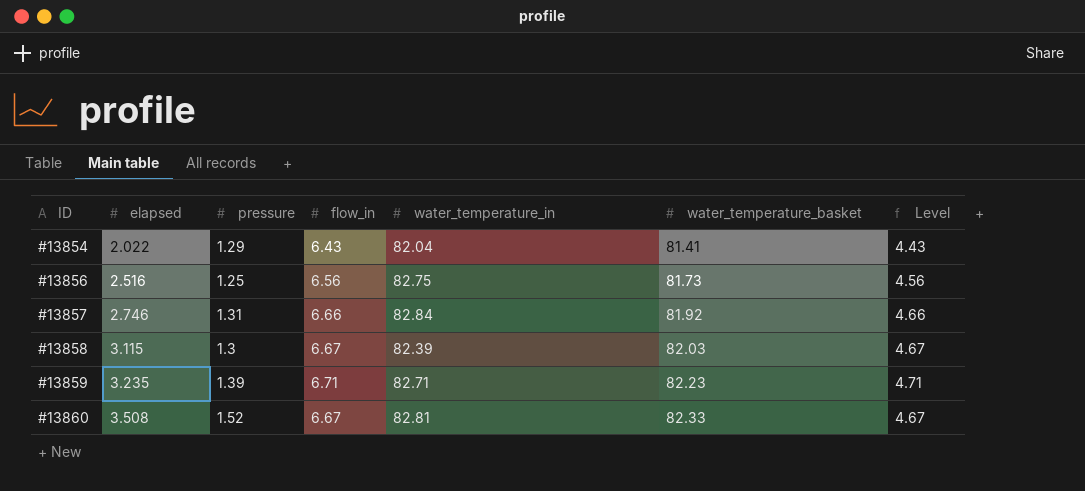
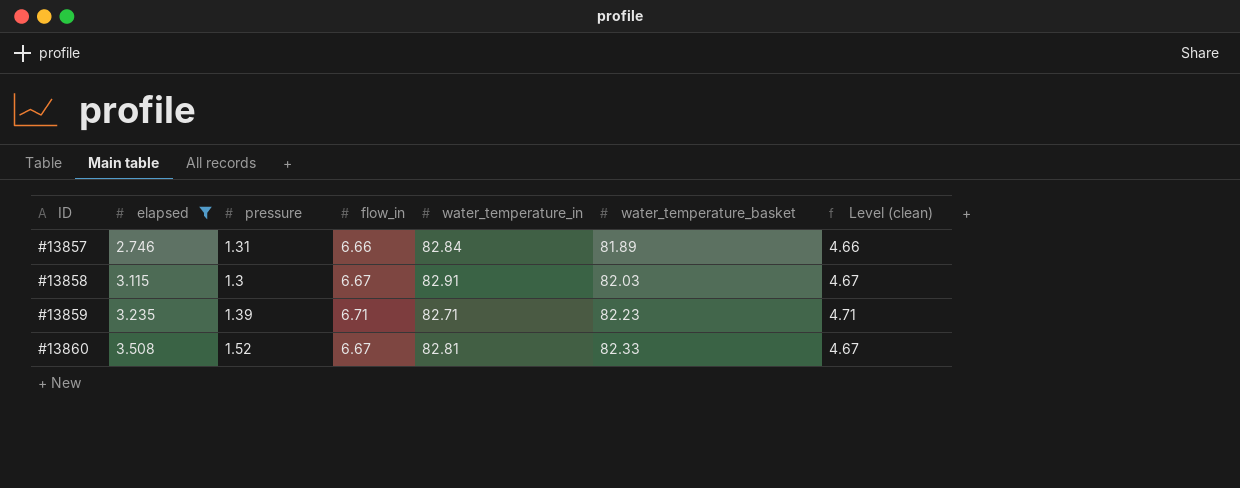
filter: none -> elapsed >= 2.746
column name: Level -> Level (clean)
#13857 | water_temperature_basket: 81.92 -> 81.89
#13858 | water_temperature_in: 82.39 -> 82.91

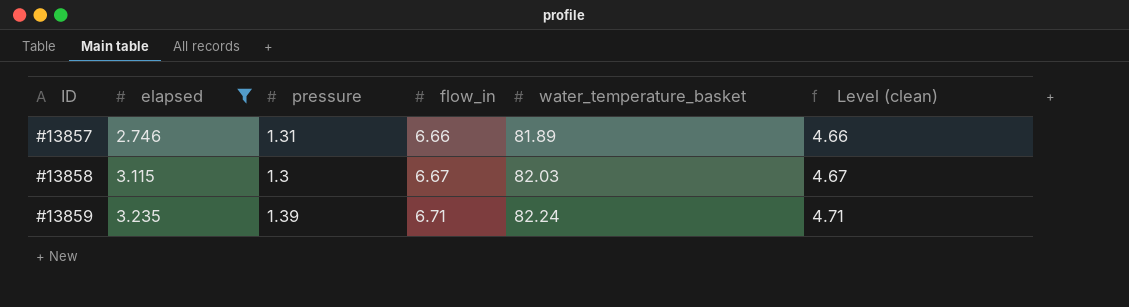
column water_temperature_in | position: 5 -> none
row #13860: 3.508 | 1.52 | 6.67 | 82.81 | 82.33 | 4.67 -> none
#13859 | water_temperature_basket: 82.23 -> 82.24

